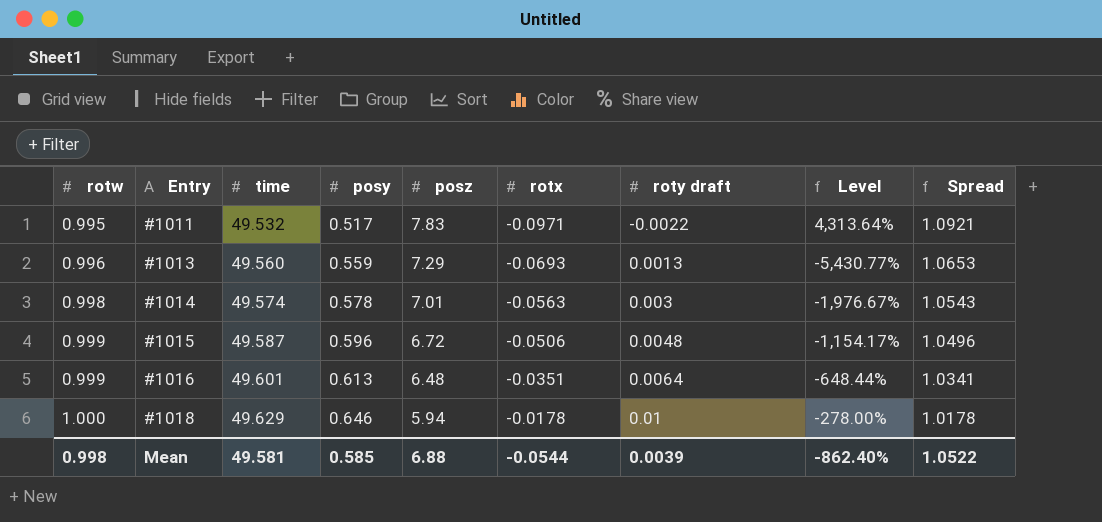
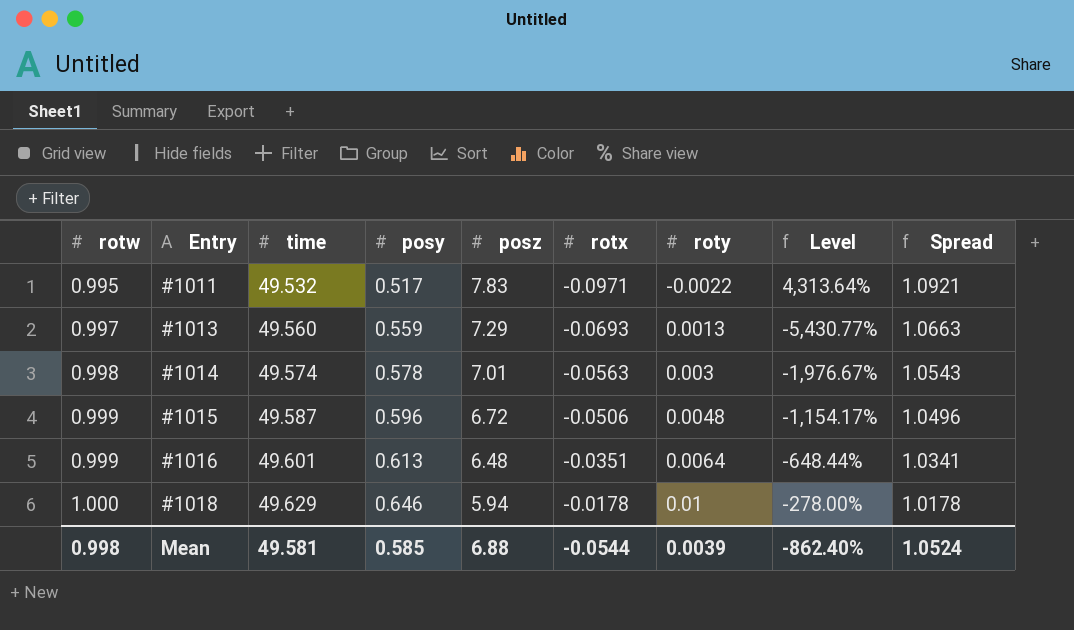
column name: roty draft -> roty
#1013 | rotw: 0.996 -> 0.997
#1013 | Spread: 1.0653 -> 1.0663
Mean | Spread: 1.0522 -> 1.0524

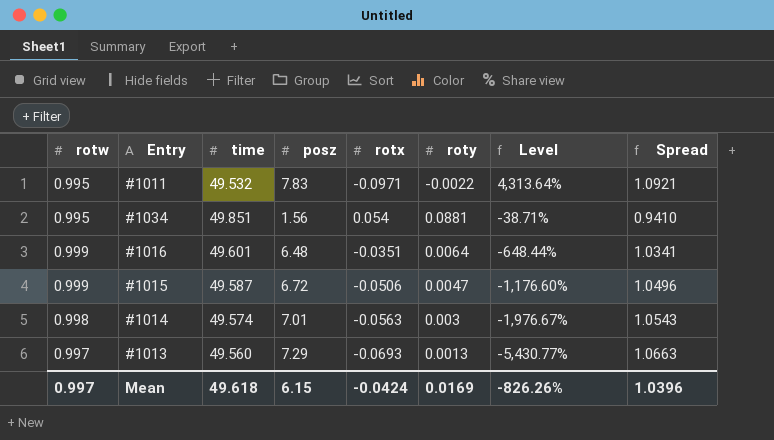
row order: rotw ascending -> Level descending
column posy | position: 4 -> none
row #1018: 1.000 | 49.629 | 0.646 | 5.94 | -0.0178 | 0.01 | -278.00% | 1.0178 -> none
row #1034: none -> 0.995 | 49.851 | 1.56 | 0.054 | 0.0881 | -38.71% | 0.9410
#1015 | roty: 0.0048 -> 0.0047
#1015 | Level: -1,154.17% -> -1,176.60%
Mean | rotw: 0.998 -> 0.997
Mean | time: 49.581 -> 49.618
Mean | posz: 6.88 -> 6.15
Mean | rotx: -0.0544 -> -0.0424
Mean | roty: 0.0039 -> 0.0169
Mean | Level: -862.40% -> -826.26%
Mean | Spread: 1.0524 -> 1.0396

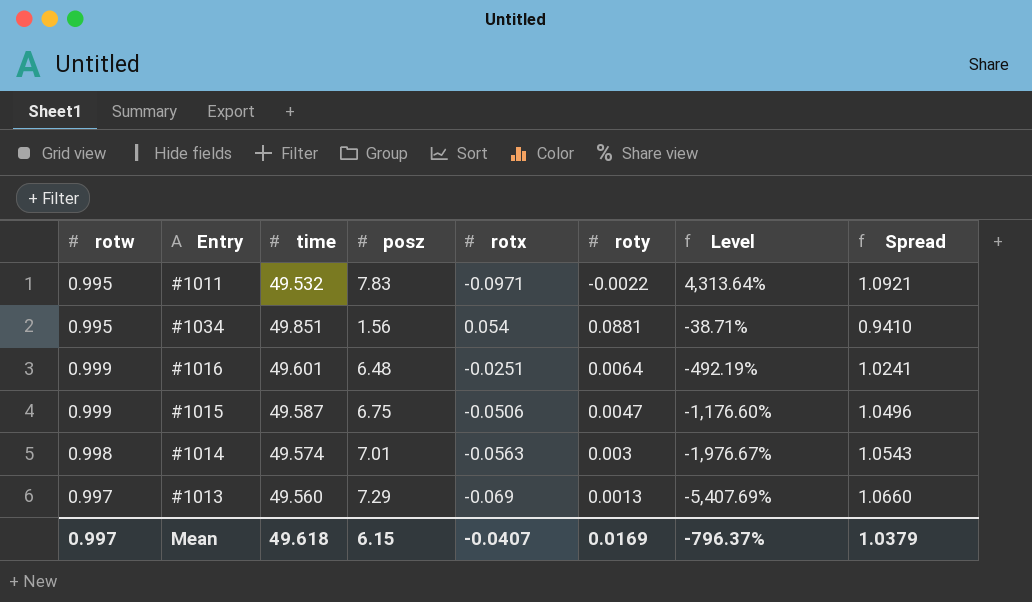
#1016 | rotx: -0.0351 -> -0.0251
#1016 | Level: -648.44% -> -492.19%
#1016 | Spread: 1.0341 -> 1.0241
#1015 | posz: 6.72 -> 6.75
#1013 | rotx: -0.0693 -> -0.069
#1013 | Level: -5,430.77% -> -5,407.69%
#1013 | Spread: 1.0663 -> 1.0660
Mean | rotx: -0.0424 -> -0.0407
Mean | Level: -826.26% -> -796.37%
Mean | Spread: 1.0396 -> 1.0379

